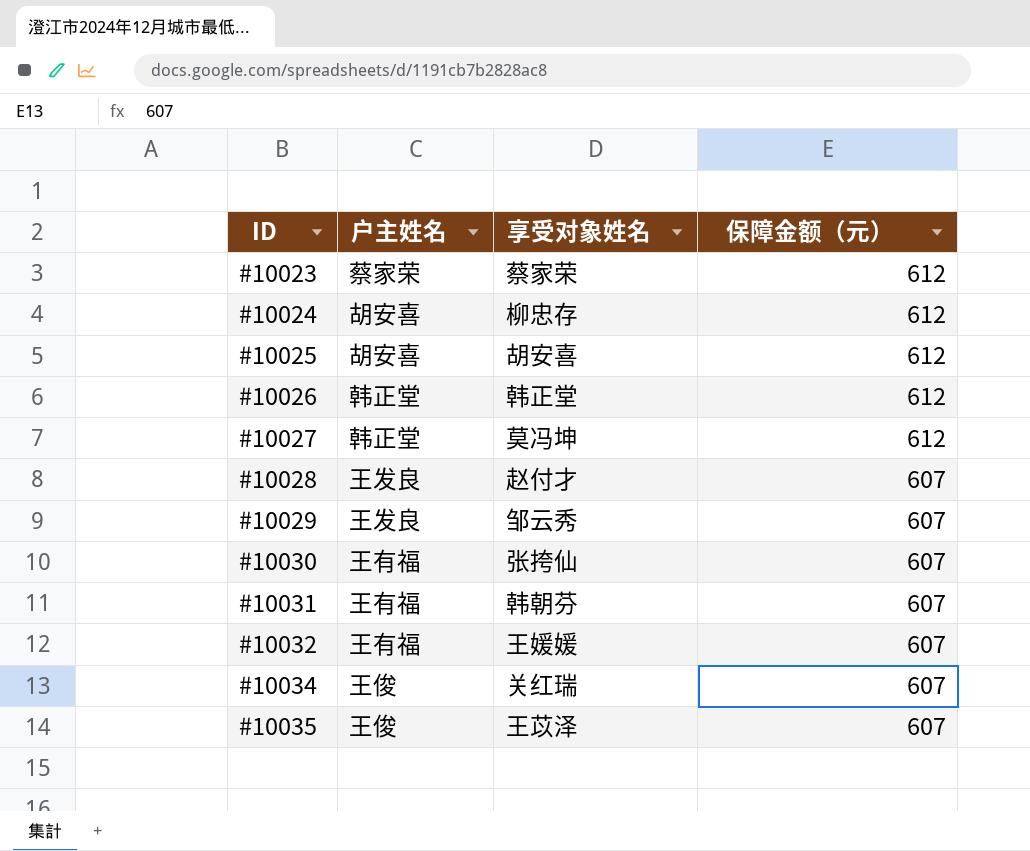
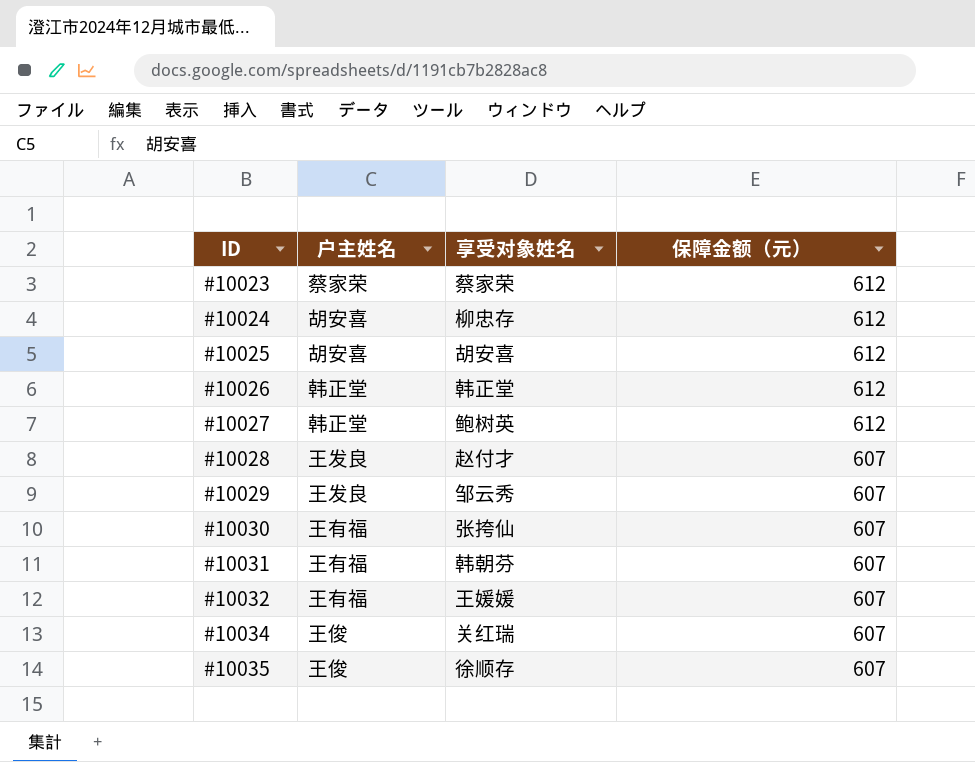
#10027 | 享受对象姓名: 莫冯坤 -> 鲍树英
#10035 | 享受对象姓名: 王苡泽 -> 徐顺存

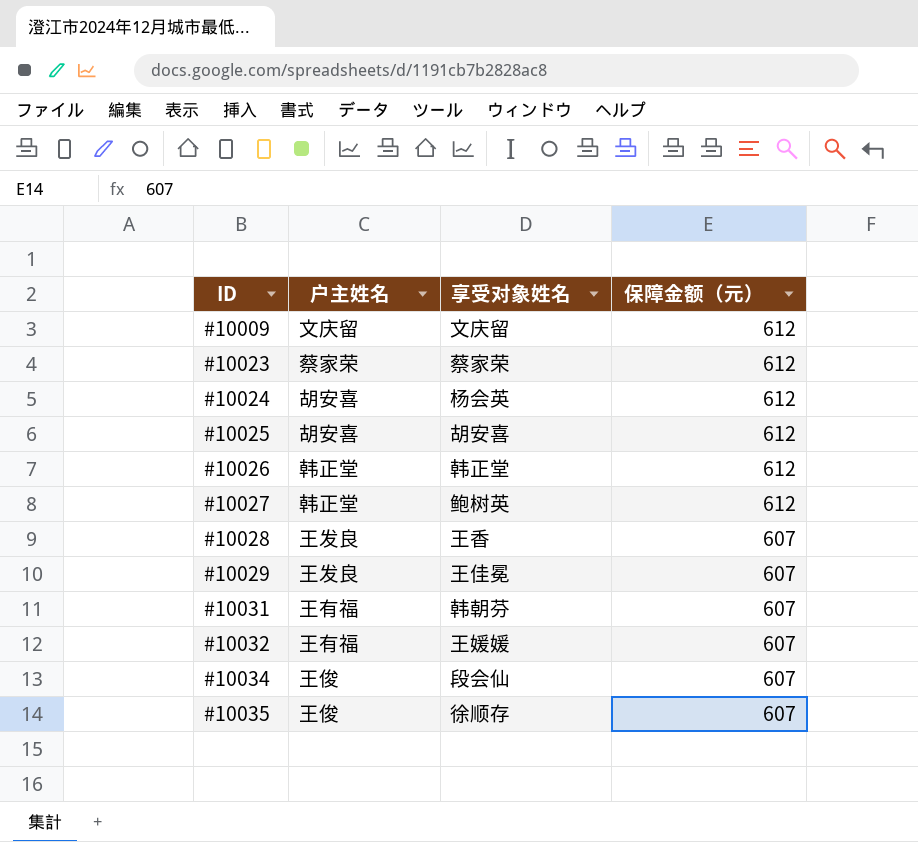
row #10030: 王有福 | 张挎仙 | 607 -> none
row #10009: none -> 文庆留 | 文庆留 | 612
#10024 | 享受对象姓名: 柳忠存 -> 杨会英
#10028 | 享受对象姓名: 赵付才 -> 王香
#10029 | 享受对象姓名: 邹云秀 -> 王佳冕
#10034 | 享受对象姓名: 关红瑞 -> 段会仙

